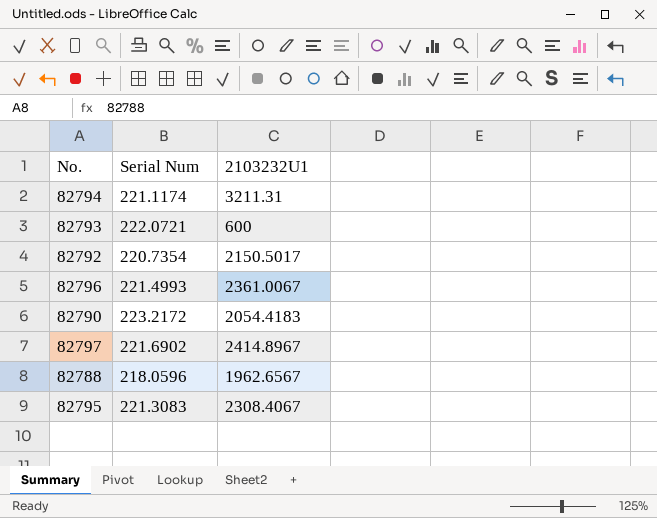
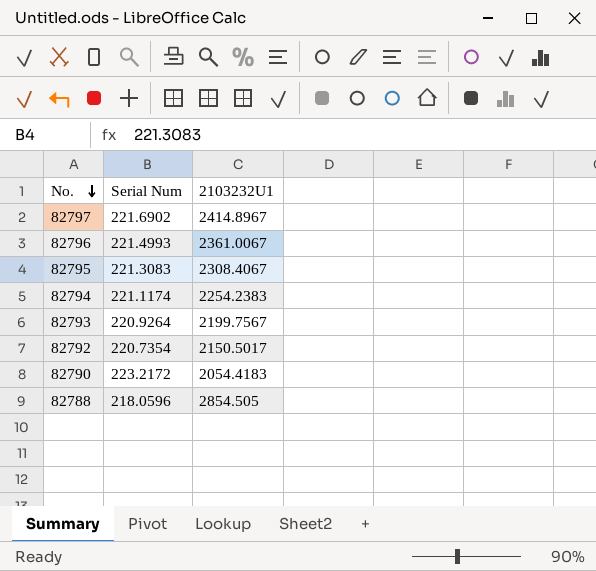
row order: none -> No. descending
82794 | 2103232U1: 3211.31 -> 2254.2383
82793 | Serial Num: 222.0721 -> 220.9264
82793 | 2103232U1: 600 -> 2199.7567
82788 | 2103232U1: 1962.6567 -> 2854.505

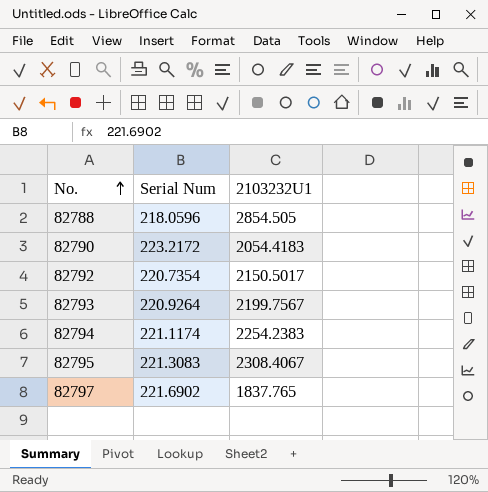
row order: No. descending -> No. ascending
row 82796: 221.4993 | 2361.0067 -> none
82797 | 2103232U1: 2414.8967 -> 1837.765

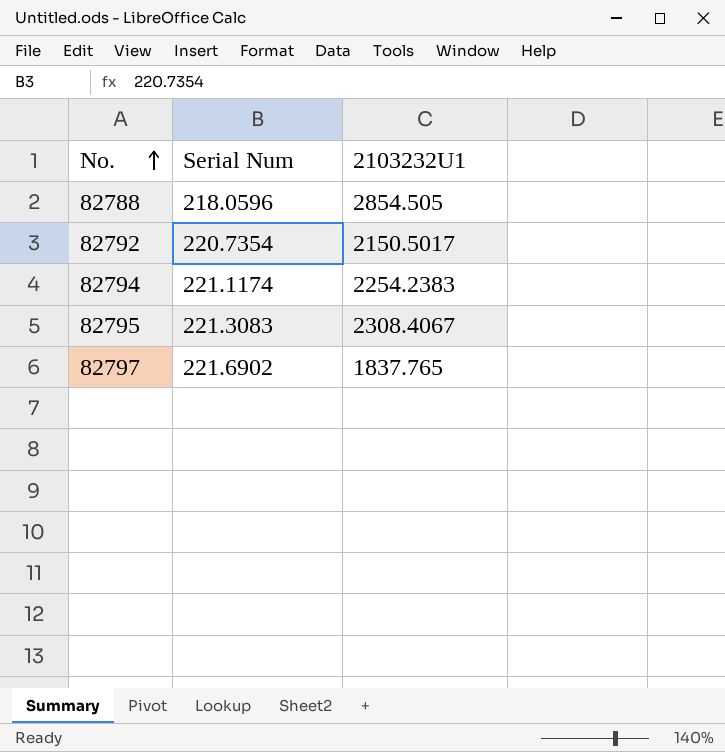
row 82790: 223.2172 | 2054.4183 -> none
row 82793: 220.9264 | 2199.7567 -> none

